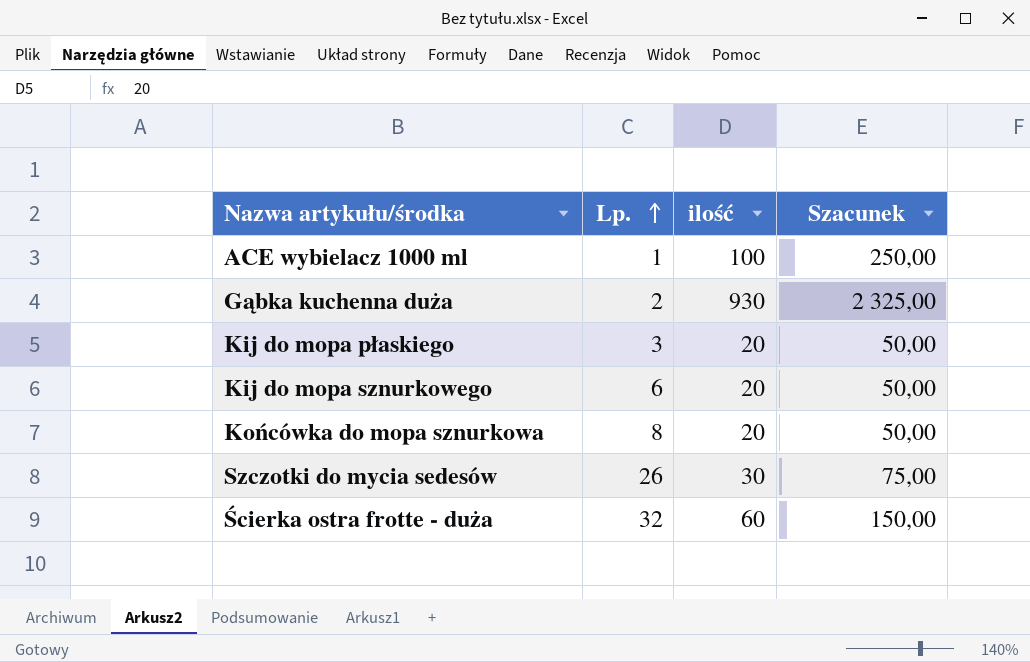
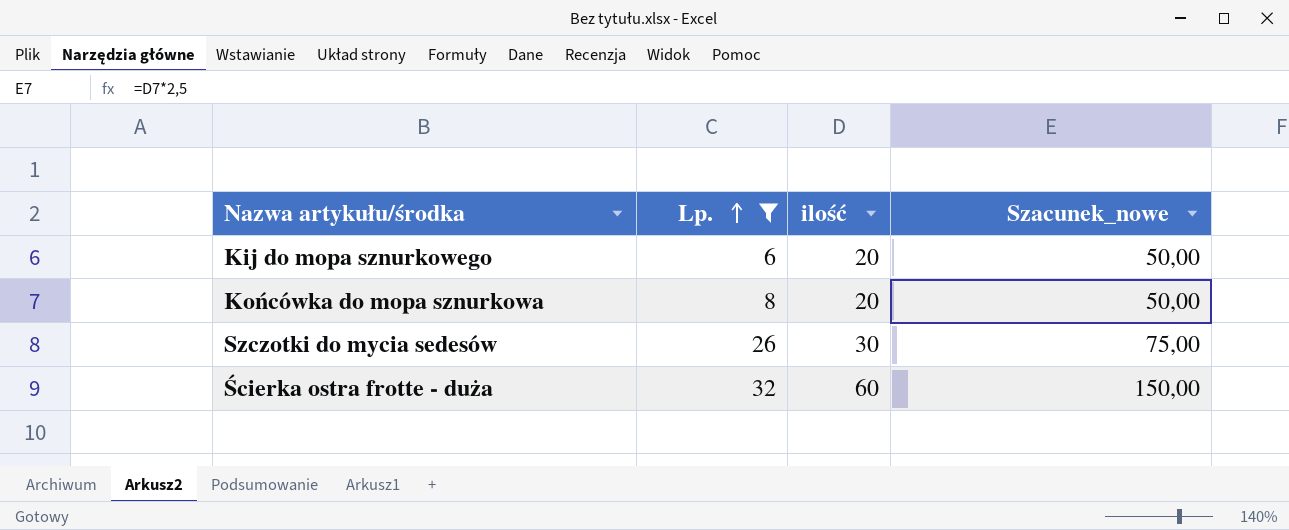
filter: none -> Lp. >= 6
column name: Szacunek -> Szacunek_nowe

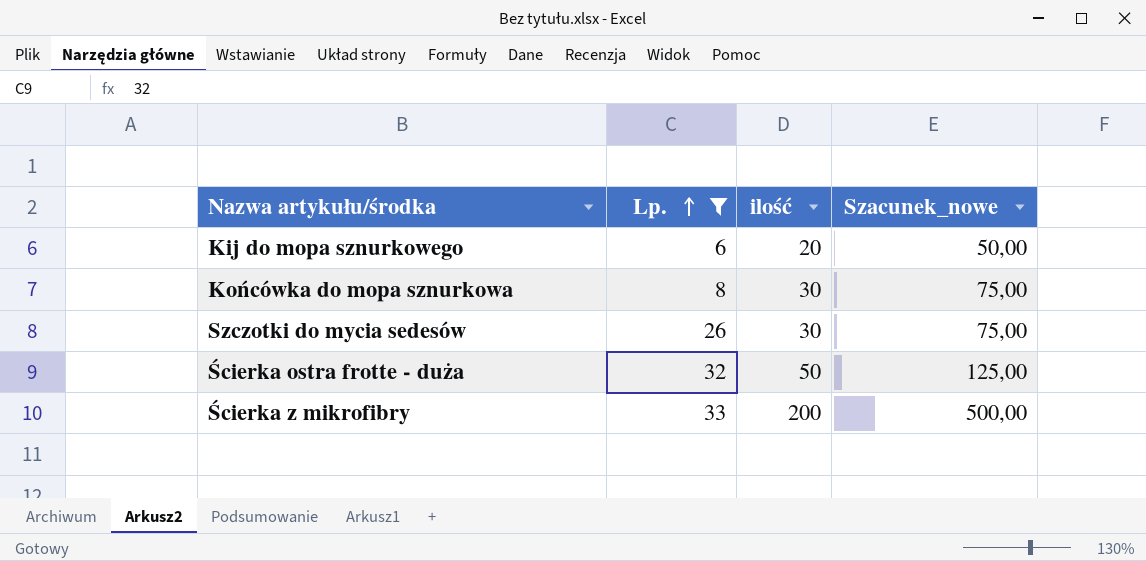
Końcówka do mopa sznurkowa | ilość: 20 -> 30
Końcówka do mopa sznurkowa | Szacunek_nowe: 50,00 -> 75,00
Ścierka ostra frotte - duża | ilość: 60 -> 50
Ścierka ostra frotte - duża | Szacunek_nowe: 150,00 -> 125,00
row Ścierka z mikrofibry: none -> 33 | 200 | 500,00

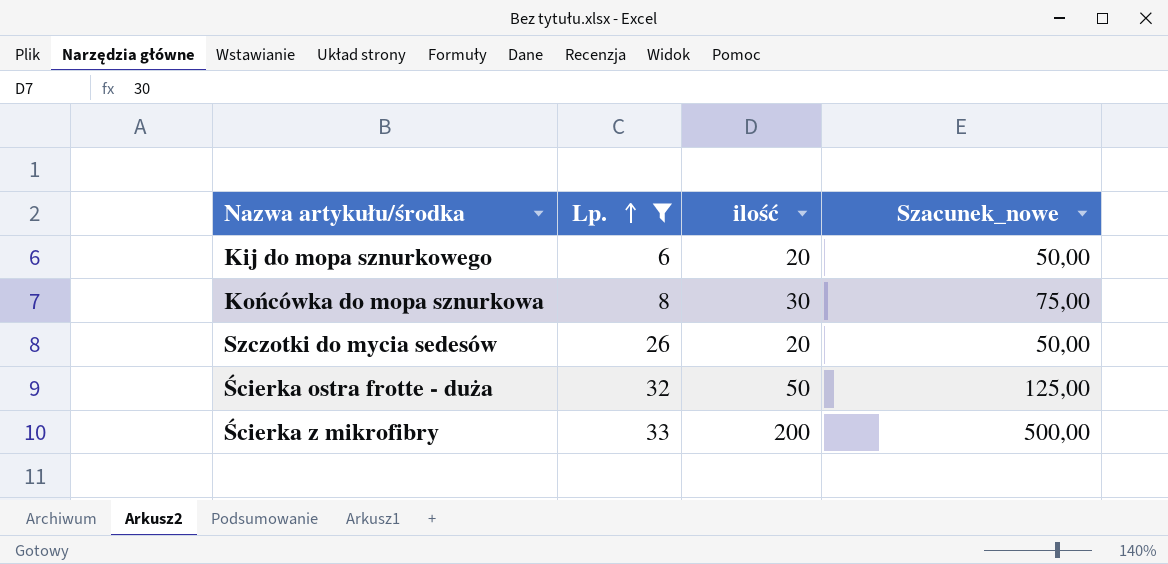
Szczotki do mycia sedesów | ilość: 30 -> 20
Szczotki do mycia sedesów | Szacunek_nowe: 75,00 -> 50,00

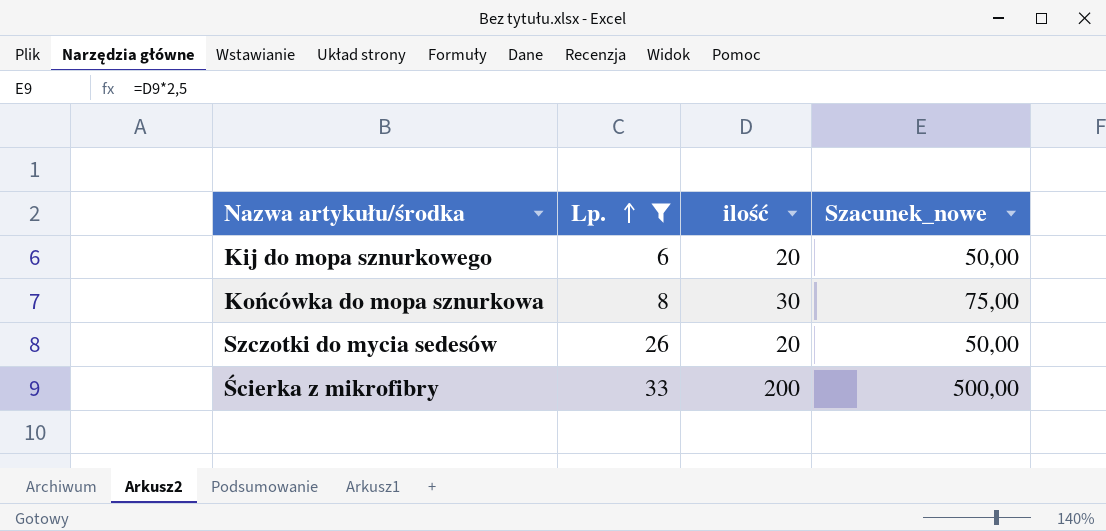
row Ścierka ostra frotte - duża: 32 | 50 | 125,00 -> none

